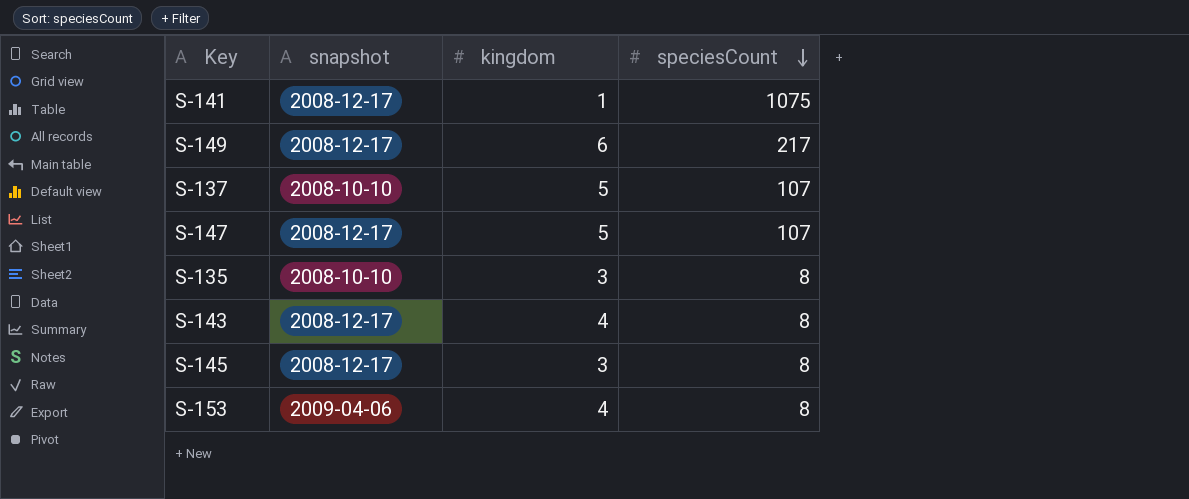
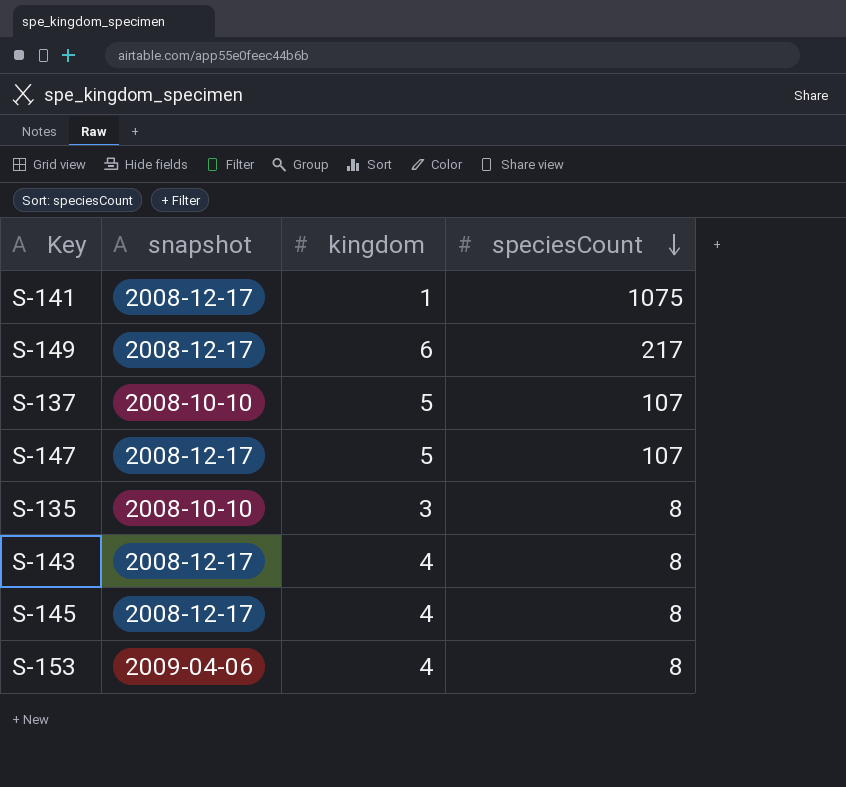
S-145 | kingdom: 3 -> 4

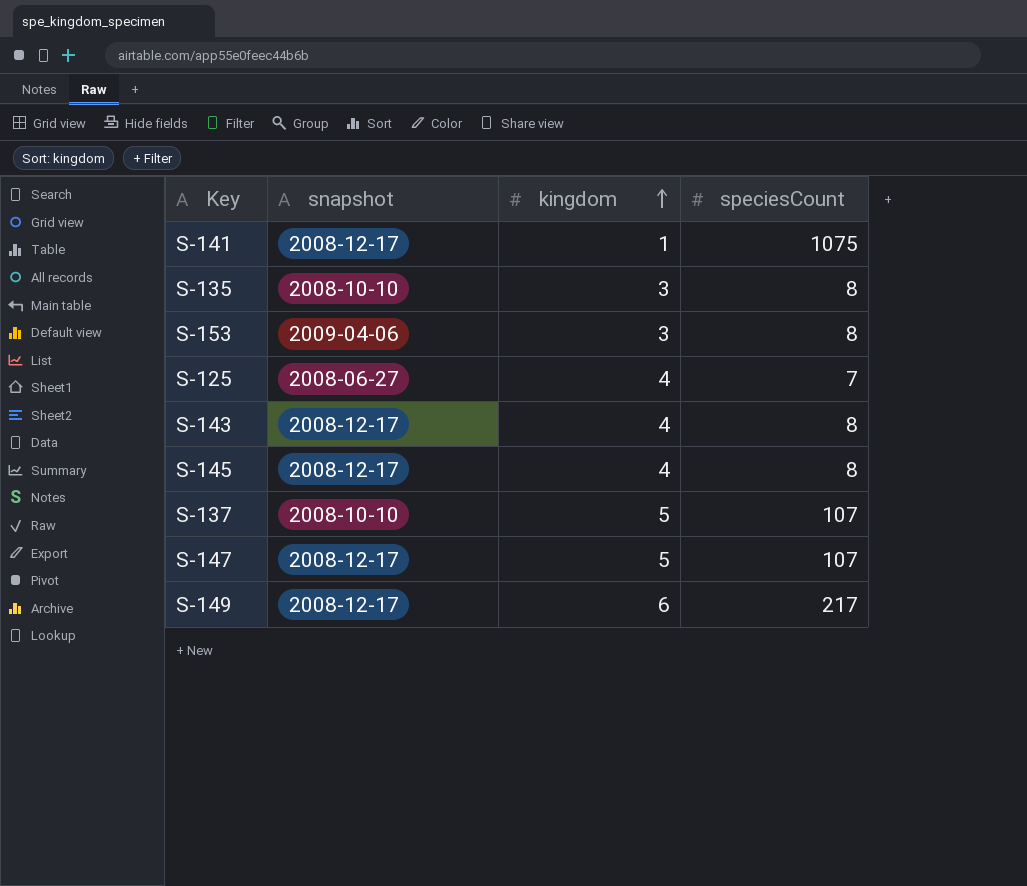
row order: speciesCount descending -> kingdom ascending
S-153 | kingdom: 4 -> 3
row S-125: none -> 2008-06-27 | 4 | 7

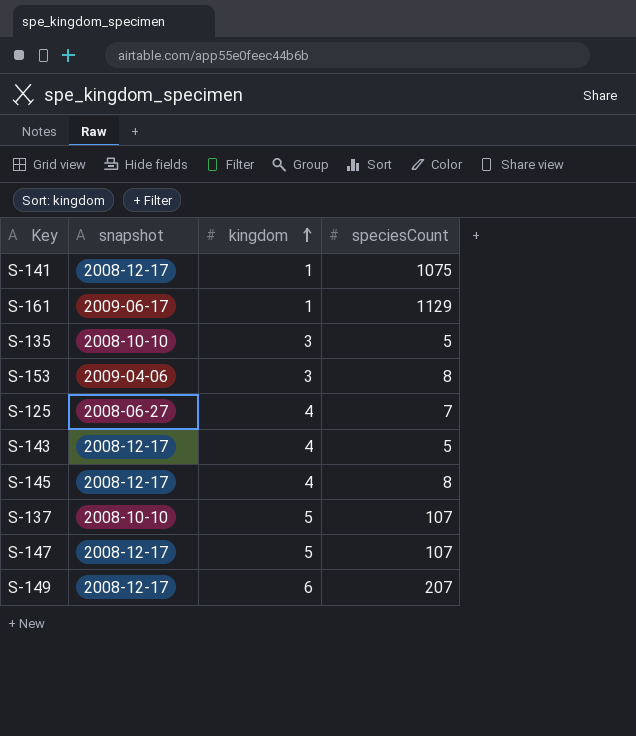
row S-161: none -> 2009-06-17 | 1 | 1129
S-135 | speciesCount: 8 -> 5
S-143 | speciesCount: 8 -> 5
S-149 | speciesCount: 217 -> 207

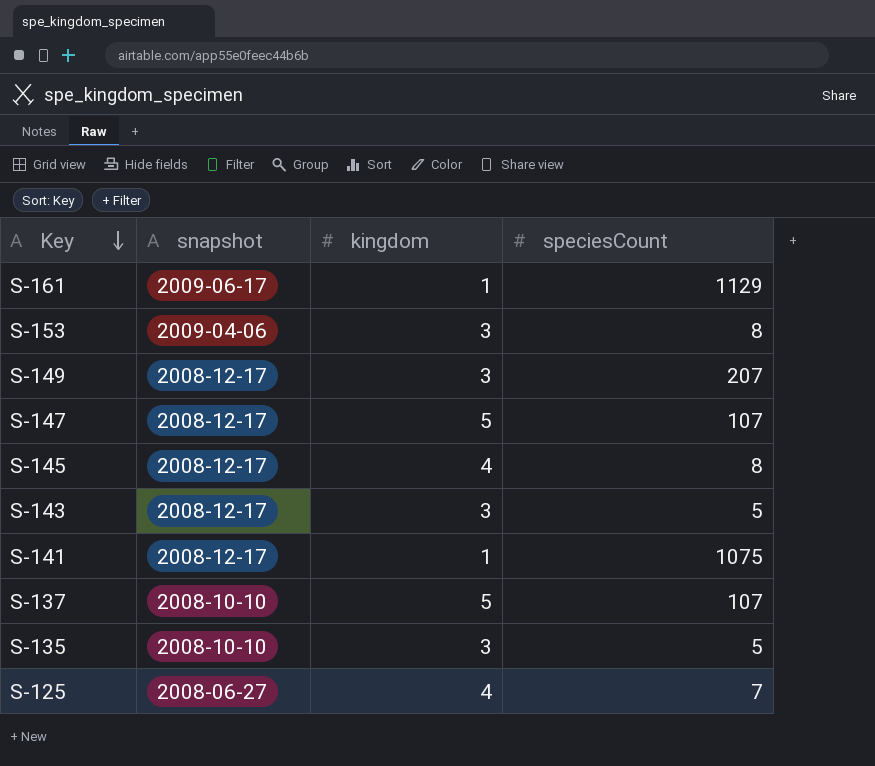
row order: kingdom ascending -> Key descending
S-149 | kingdom: 6 -> 3
S-143 | kingdom: 4 -> 3

